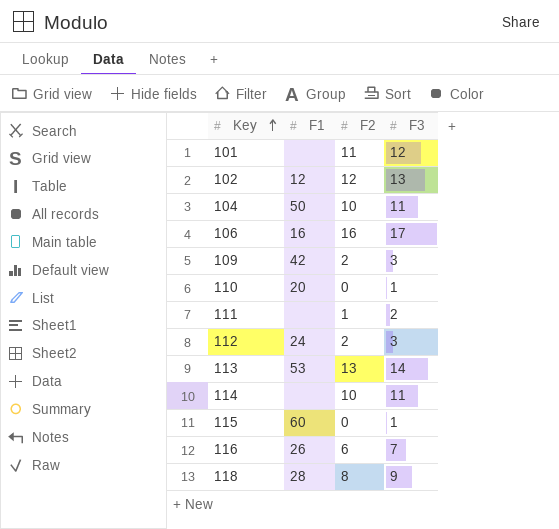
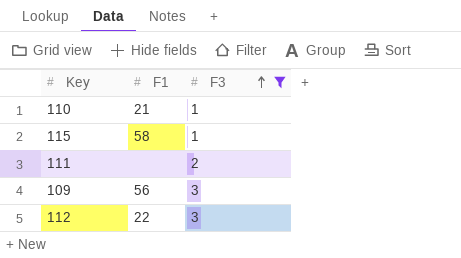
filter: none -> F3 <= 3
row order: Key ascending -> F3 ascending
column F2 | position: 3 -> none
110 | F1: 20 -> 21
115 | F1: 60 -> 58
109 | F1: 42 -> 56
112 | F1: 24 -> 22

